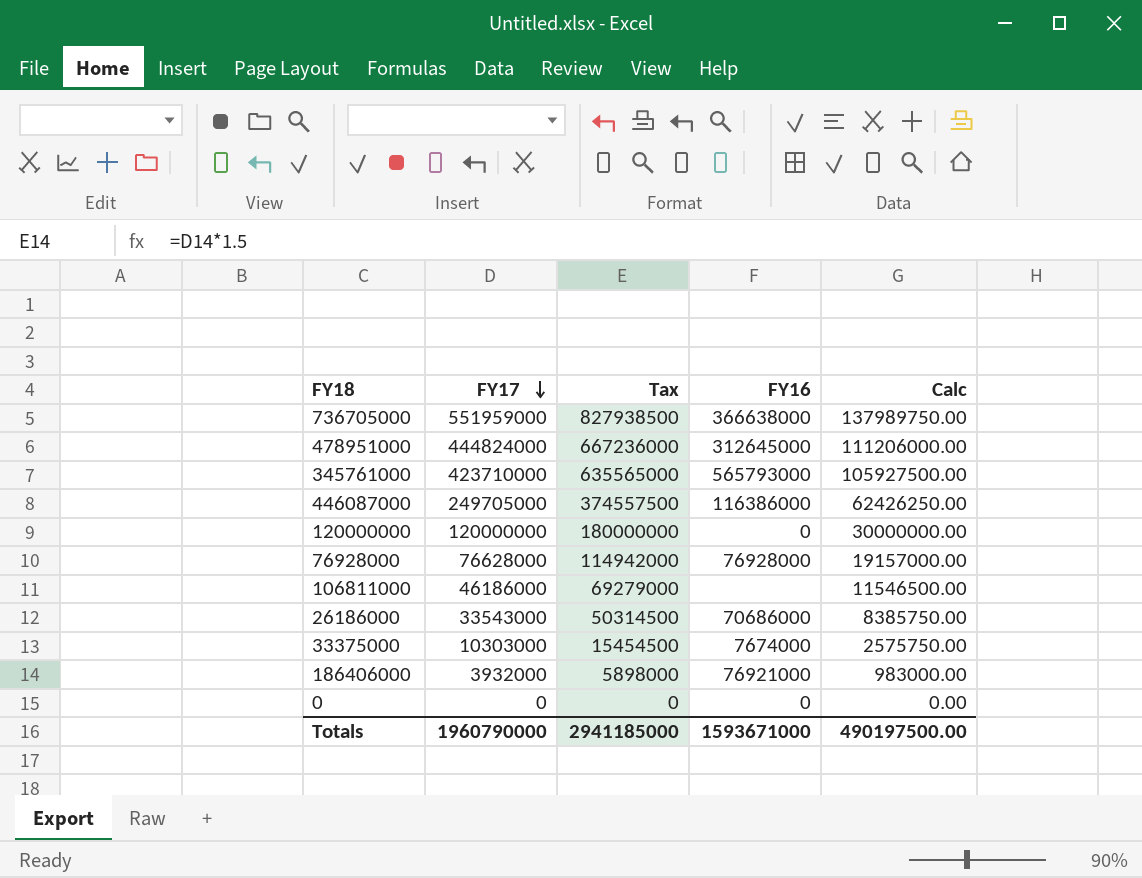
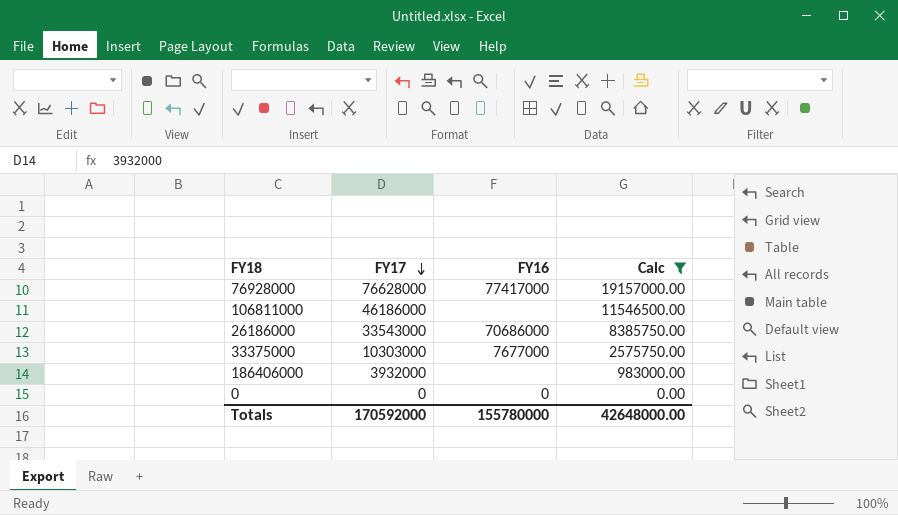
filter: none -> Calc <= 19157000.00
column Tax | formula: [FY17] * 1.5 -> none
76928000 | FY16: 76928000 -> 77417000
33375000 | FY16: 7674000 -> 7677000
186406000 | FY16: 76921000 -> none
Totals | FY17: 1960790000 -> 170592000
Totals | FY16: 1593671000 -> 155780000
Totals | Calc: 490197500.00 -> 42648000.00

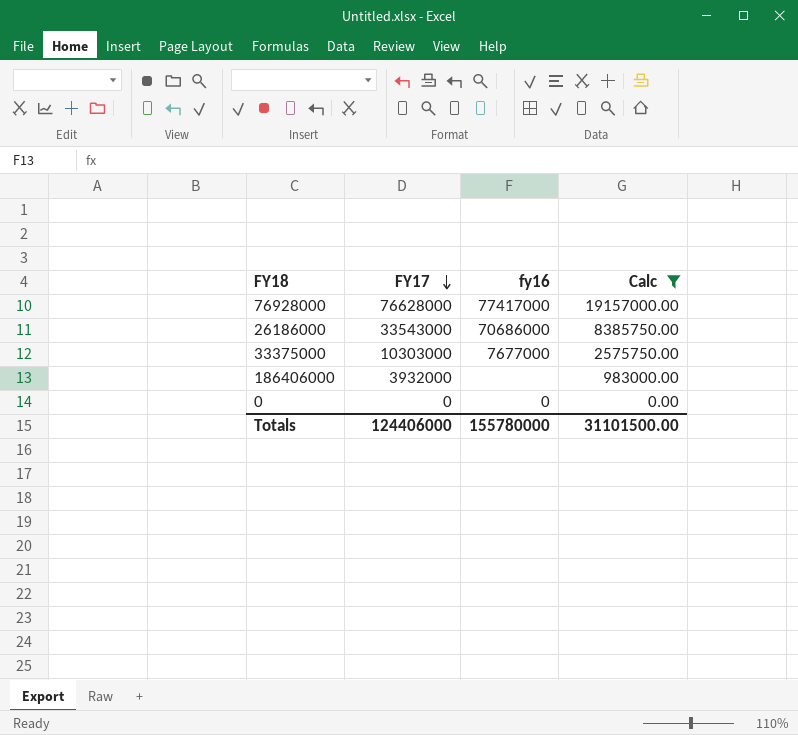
column name: FY16 -> fy16
row 106811000: 46186000 | none | 11546500.00 -> none
Totals | FY17: 170592000 -> 124406000
Totals | Calc: 42648000.00 -> 31101500.00

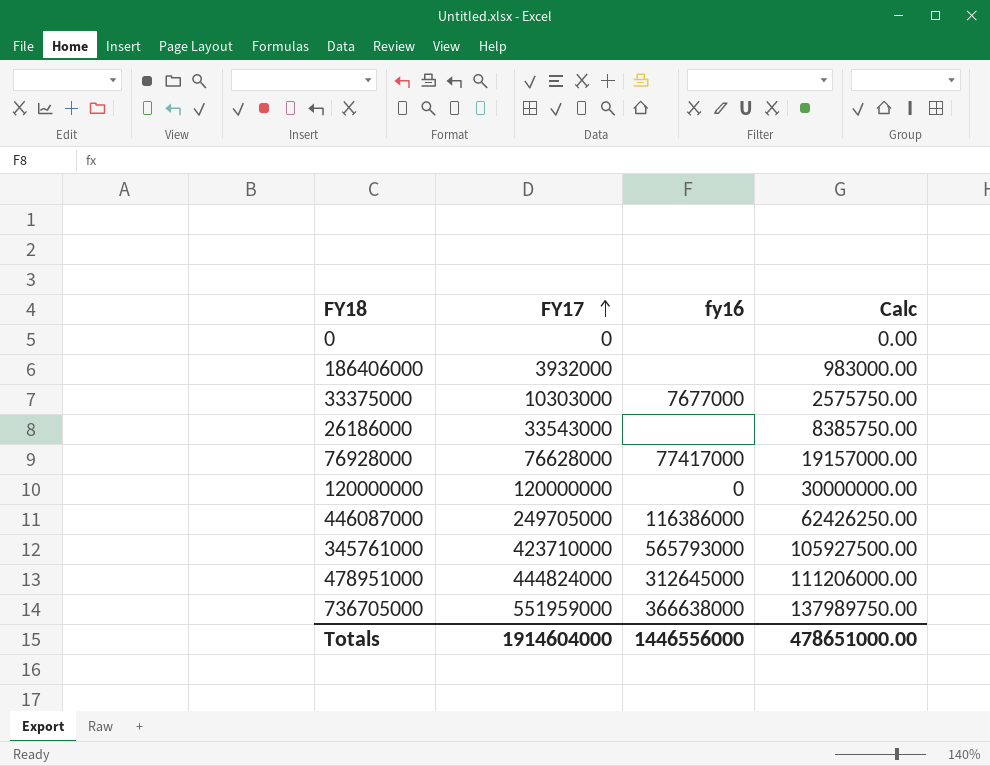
filter: Calc <= 19157000.00 -> none
row order: FY17 descending -> FY17 ascending
0 | fy16: 0 -> none
26186000 | fy16: 70686000 -> none
Totals | FY17: 124406000 -> 1914604000
Totals | fy16: 155780000 -> 1446556000
Totals | Calc: 31101500.00 -> 478651000.00

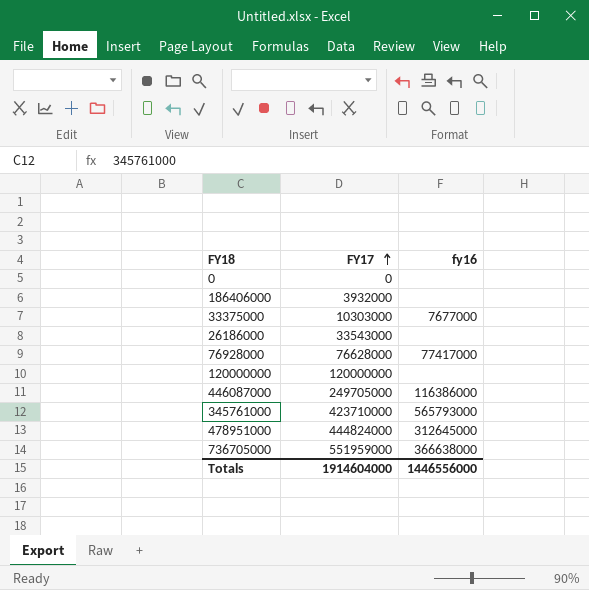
column Calc | formula: [FY17] * 0.25 -> none
120000000 | fy16: 0 -> none

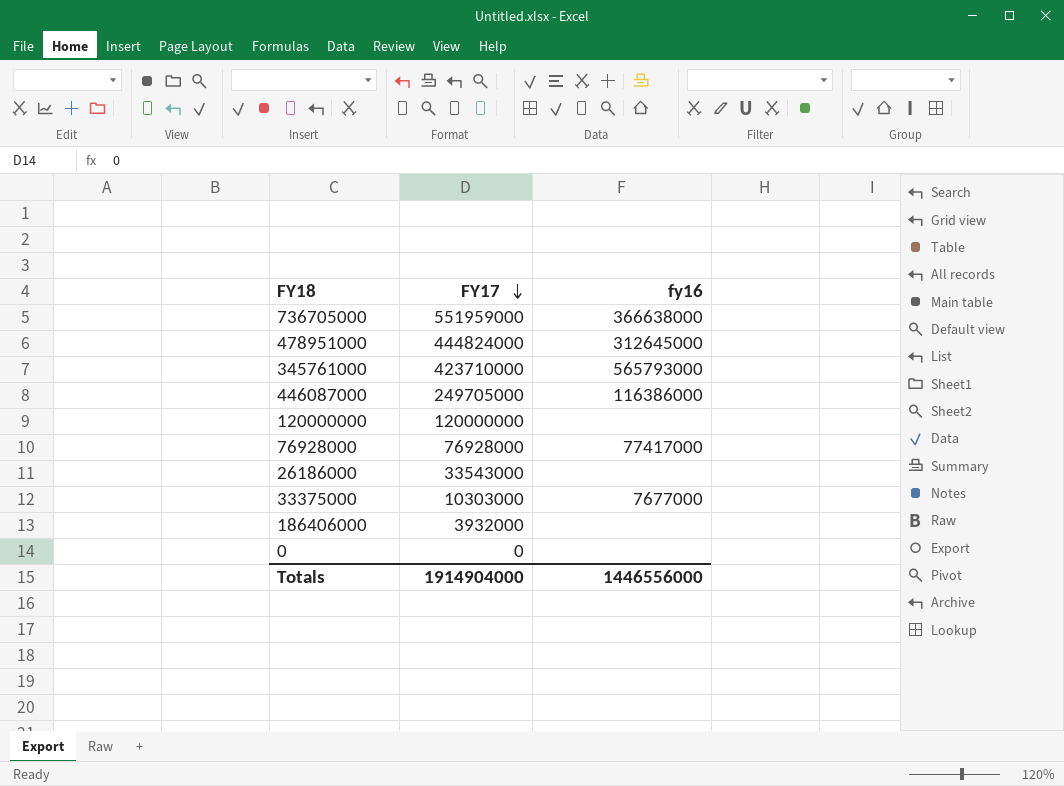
row order: FY17 ascending -> FY17 descending
76928000 | FY17: 76628000 -> 76928000
Totals | FY17: 1914604000 -> 1914904000

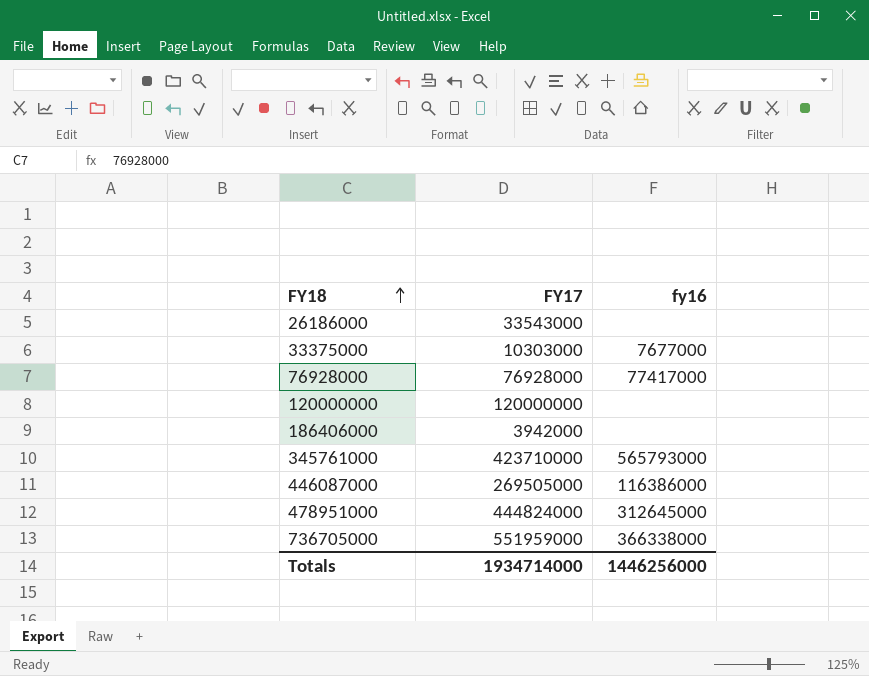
row order: FY17 descending -> FY18 ascending
row 0: 0 | none -> none
186406000 | FY17: 3932000 -> 3942000
446087000 | FY17: 249705000 -> 269505000
736705000 | fy16: 366638000 -> 366338000
Totals | FY17: 1914904000 -> 1934714000
Totals | fy16: 1446556000 -> 1446256000

